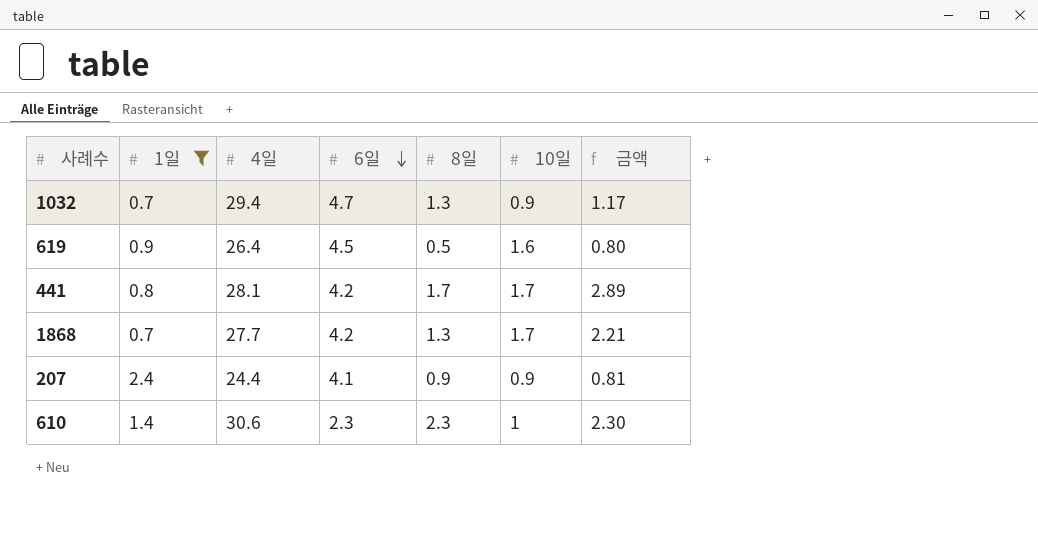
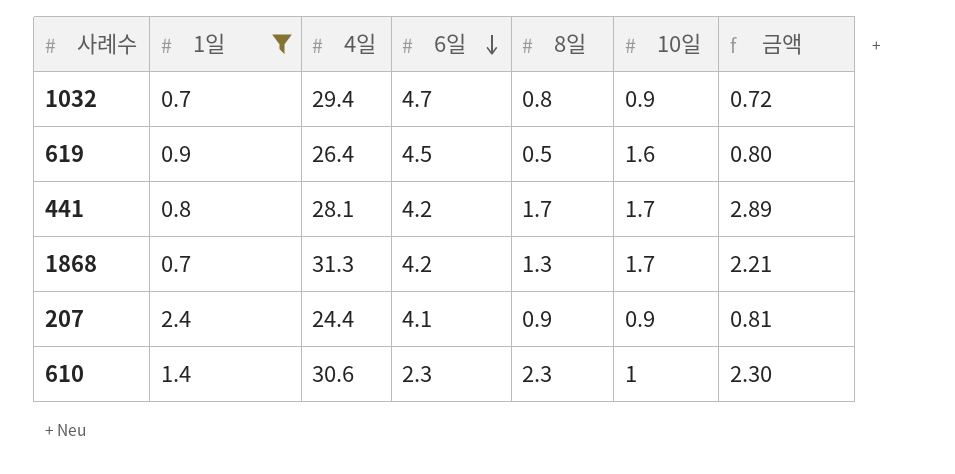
1032 | 8일: 1.3 -> 0.8
1032 | 금액: 1.17 -> 0.72
1868 | 4일: 27.7 -> 31.3

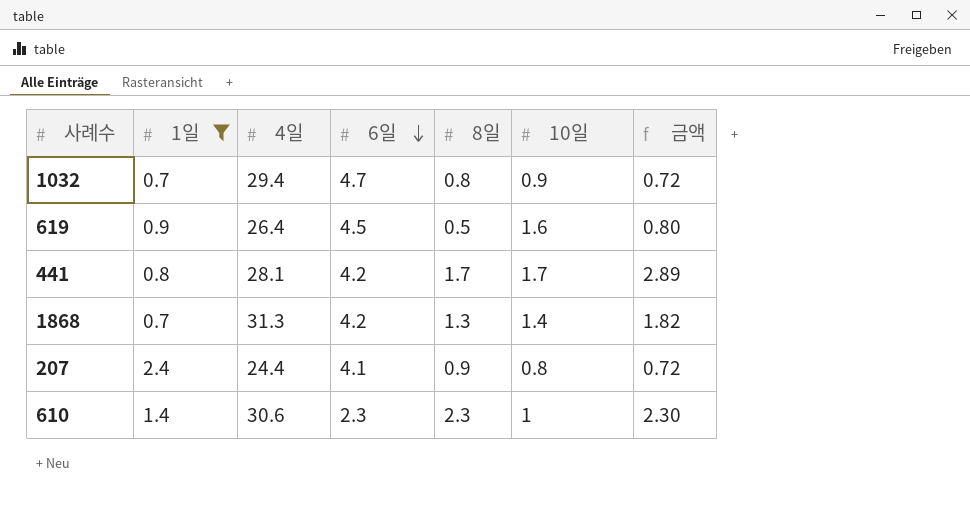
1868 | 10일: 1.7 -> 1.4
1868 | 금액: 2.21 -> 1.82
207 | 10일: 0.9 -> 0.8
207 | 금액: 0.81 -> 0.72

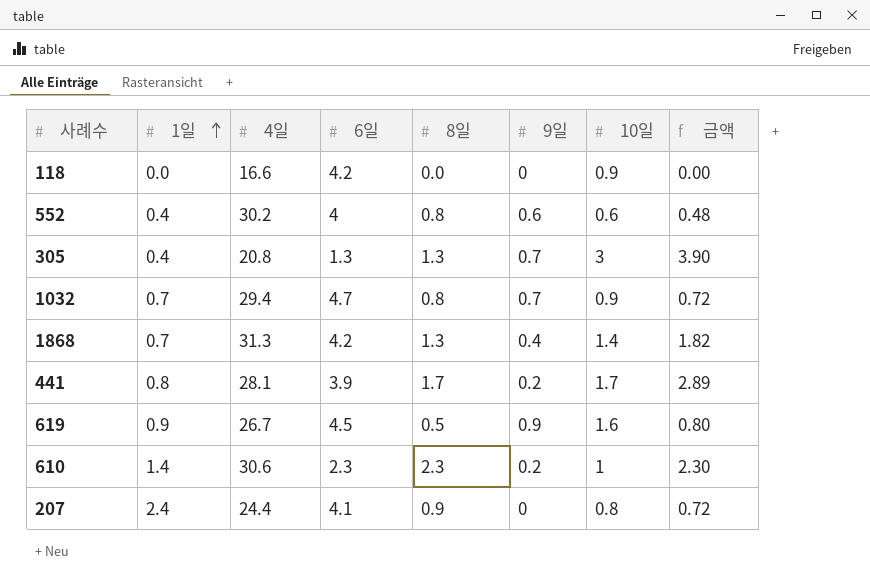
filter: 1일 >= 0.7 -> none
row order: 6일 descending -> 1일 ascending
column 9일 | position: none -> 6
441 | 6일: 4.2 -> 3.9
619 | 4일: 26.4 -> 26.7

